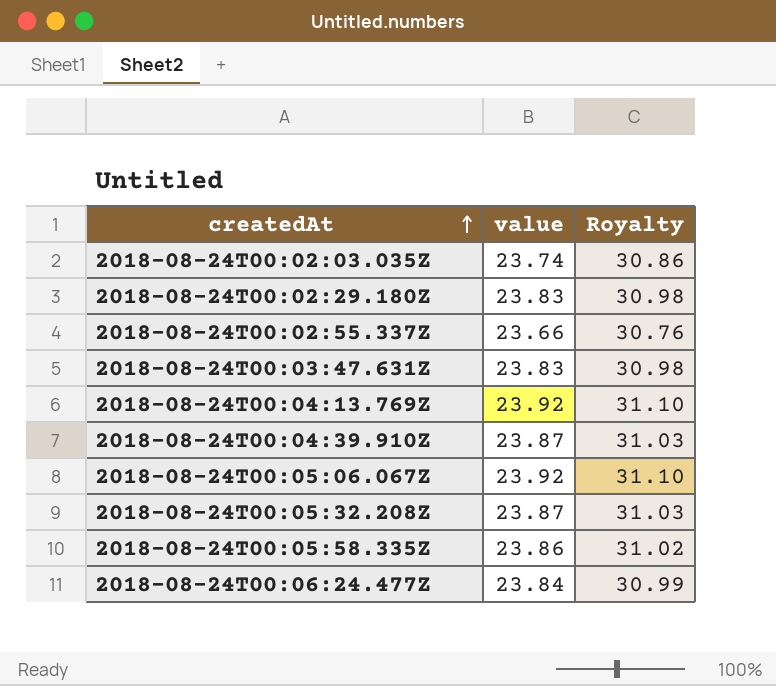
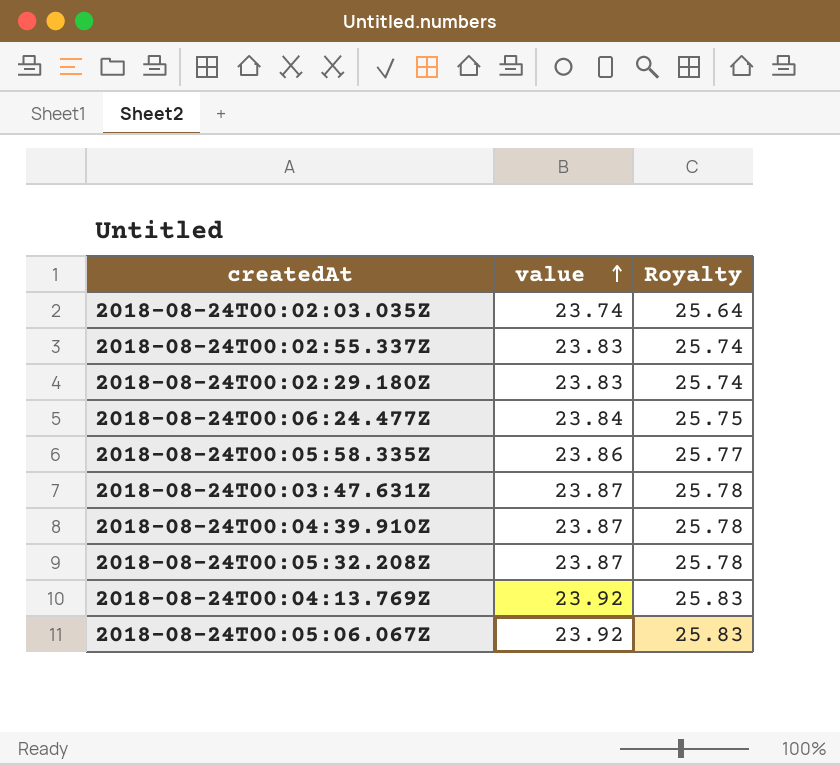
row order: createdAt ascending -> value ascending
column Royalty | formula: [value] * 1.3 -> [value] * 1.08
2018-08-24T00:02:55.337Z | value: 23.66 -> 23.83
2018-08-24T00:03:47.631Z | value: 23.83 -> 23.87

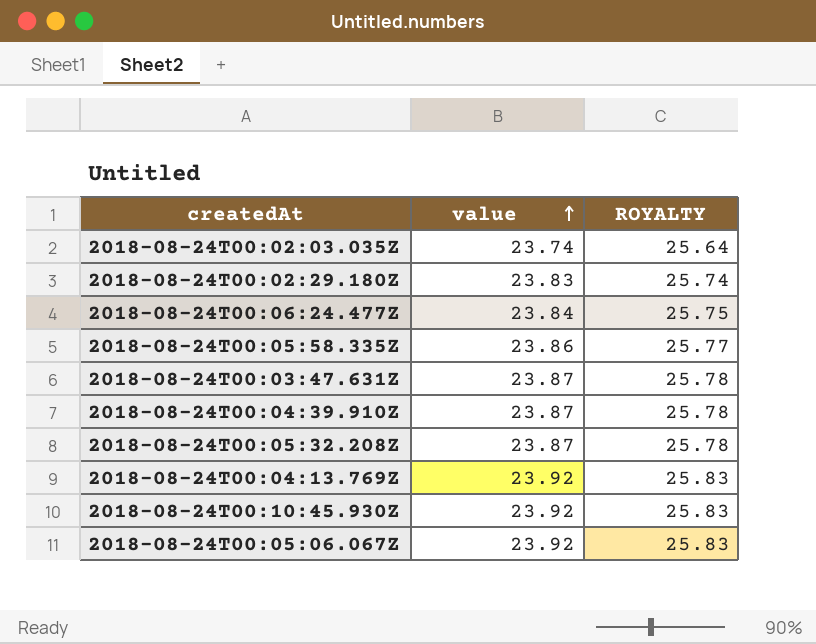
column name: Royalty -> ROYALTY
row 2018-08-24T00:02:55.337Z: 23.83 | 25.74 -> none
row 2018-08-24T00:10:45.930Z: none -> 23.92 | 25.83

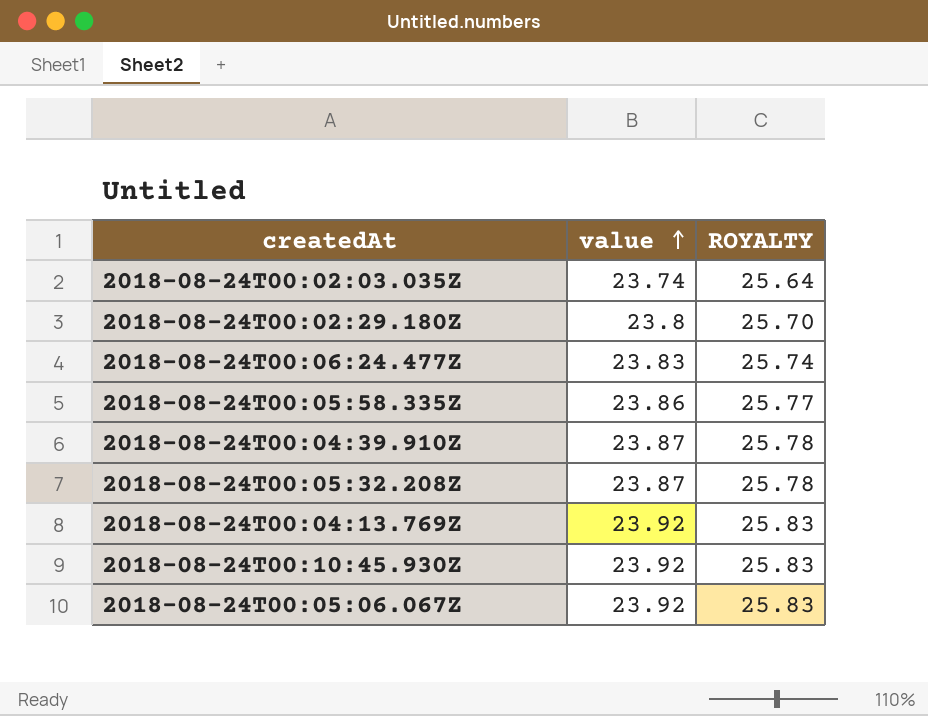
row 2018-08-24T00:03:47.631Z: 23.87 | 25.78 -> none
2018-08-24T00:02:29.180Z | value: 23.83 -> 23.8
2018-08-24T00:02:29.180Z | ROYALTY: 25.74 -> 25.70
2018-08-24T00:06:24.477Z | value: 23.84 -> 23.83
2018-08-24T00:06:24.477Z | ROYALTY: 25.75 -> 25.74

